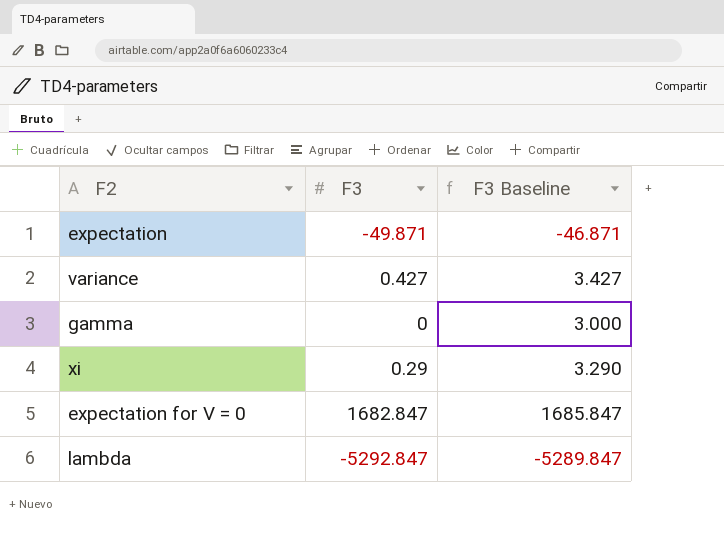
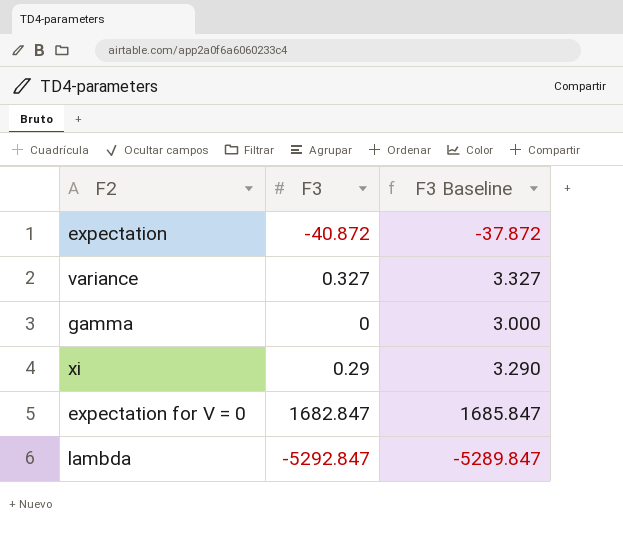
expectation | F3: -49.871 -> -40.872
expectation | F3 Baseline: -46.871 -> -37.872
variance | F3: 0.427 -> 0.327
variance | F3 Baseline: 3.427 -> 3.327

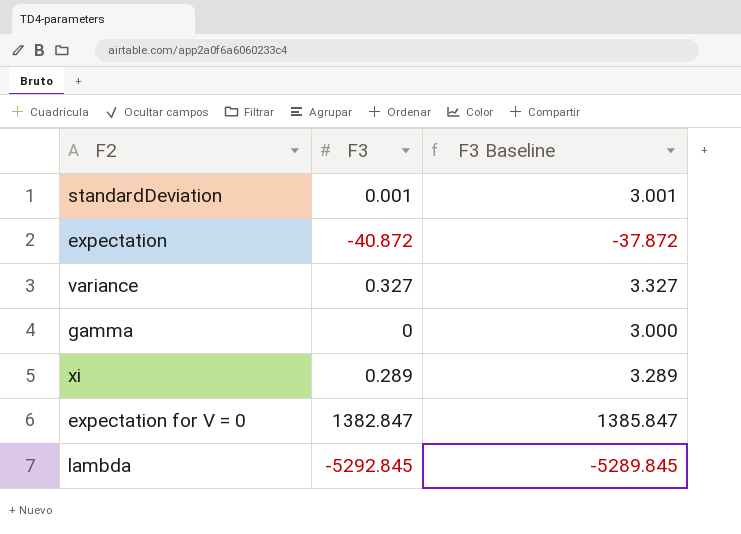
row standardDeviation: none -> 0.001 | 3.001
xi | F3: 0.29 -> 0.289
xi | F3 Baseline: 3.290 -> 3.289
expectation for V = 0 | F3: 1682.847 -> 1382.847
expectation for V = 0 | F3 Baseline: 1685.847 -> 1385.847
lambda | F3: -5292.847 -> -5292.845
lambda | F3 Baseline: -5289.847 -> -5289.845

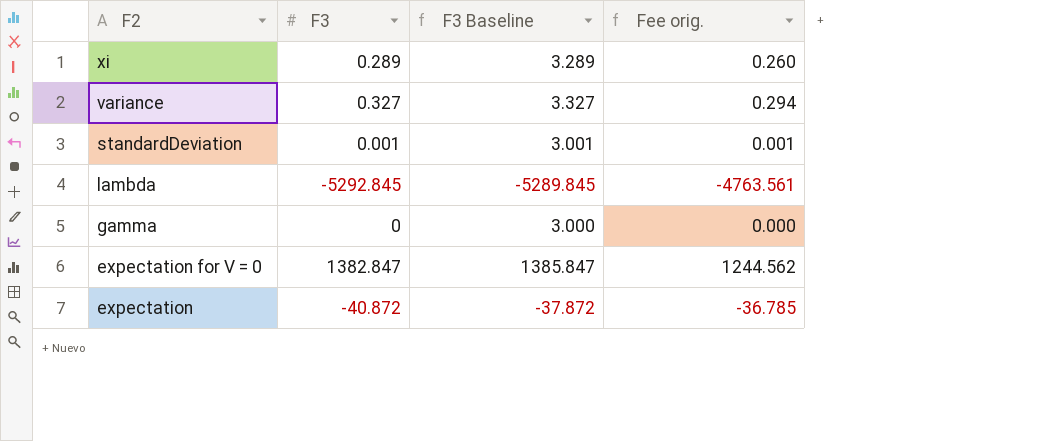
row order: none -> F2 descending
column Fee orig. | formula: none -> [F3] * 0.9

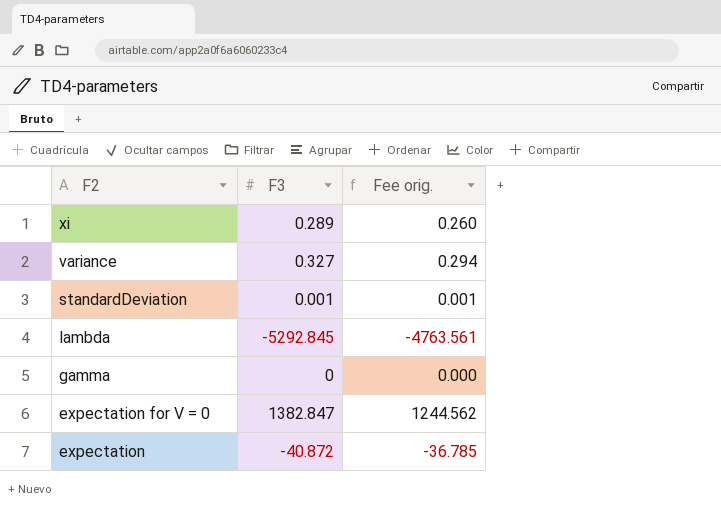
column F3 Baseline | formula: [F3] + 3 -> none

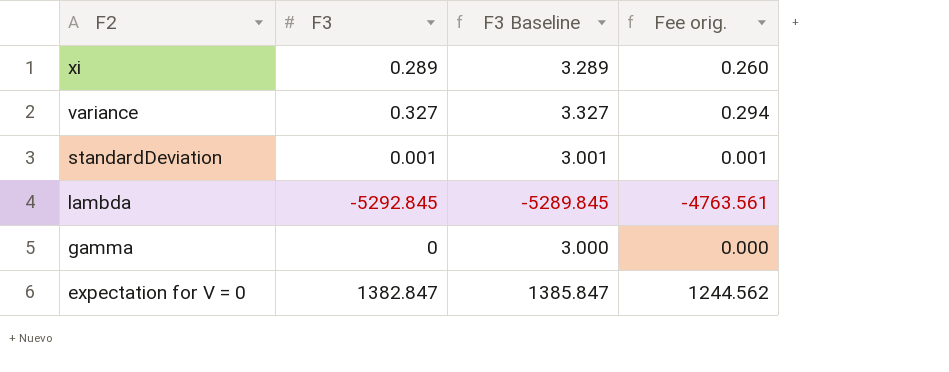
column F3 Baseline | formula: none -> [F3] + 3
row expectation: -40.872 | -36.785 -> none

